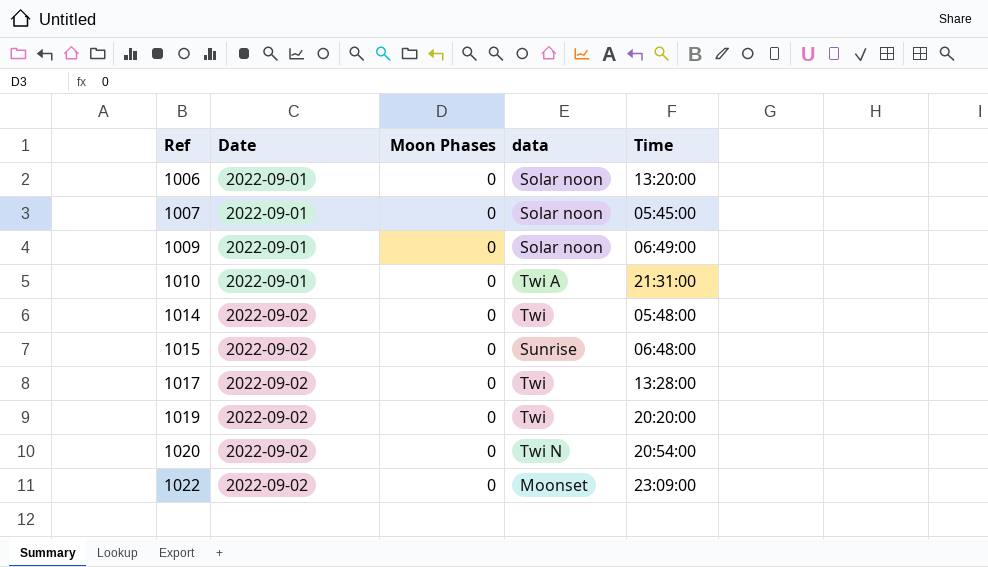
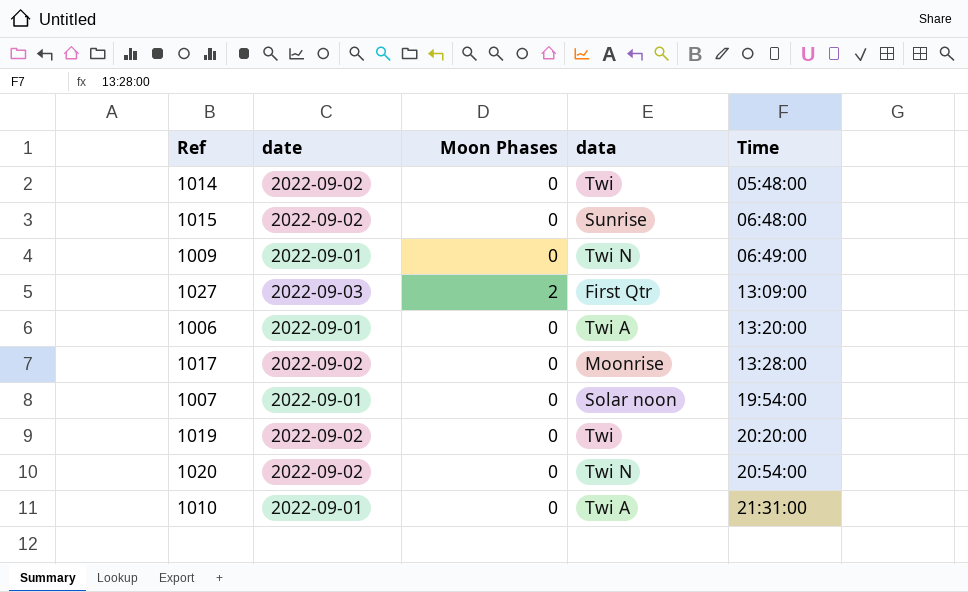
row order: Ref ascending -> Time ascending
column name: Date -> date
row 1022: 2022-09-02 | 0 | Moonset | 23:09:00 -> none
1009 | data: Solar noon -> Twi N
row 1027: none -> 2022-09-03 | 2 | First Qtr | 13:09:00
1006 | data: Solar noon -> Twi A
1017 | data: Twi -> Moonrise
1007 | Time: 05:45:00 -> 19:54:00

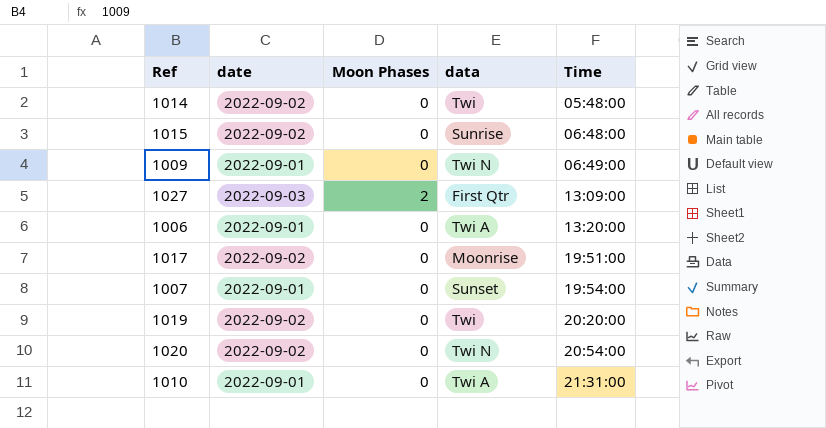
1017 | Time: 13:28:00 -> 19:51:00
1007 | data: Solar noon -> Sunset

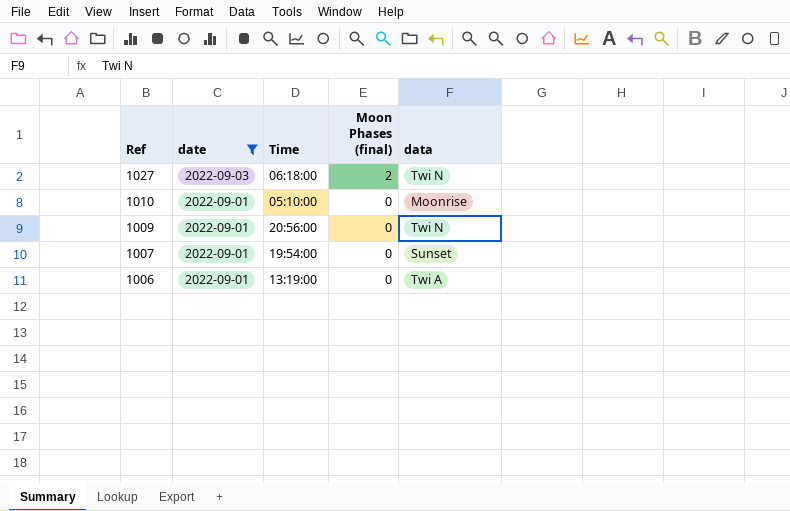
filter: none -> date != 2022-09-02
row order: Time ascending -> Ref descending
column Time | position: 5 -> 3
column name: Moon Phases -> Moon Phases (final)
1027 | Time: 13:09:00 -> 06:18:00
1027 | data: First Qtr -> Twi N
1010 | Time: 21:31:00 -> 05:10:00
1010 | data: Twi A -> Moonrise
1009 | Time: 06:49:00 -> 20:56:00
1006 | Time: 13:20:00 -> 13:19:00

